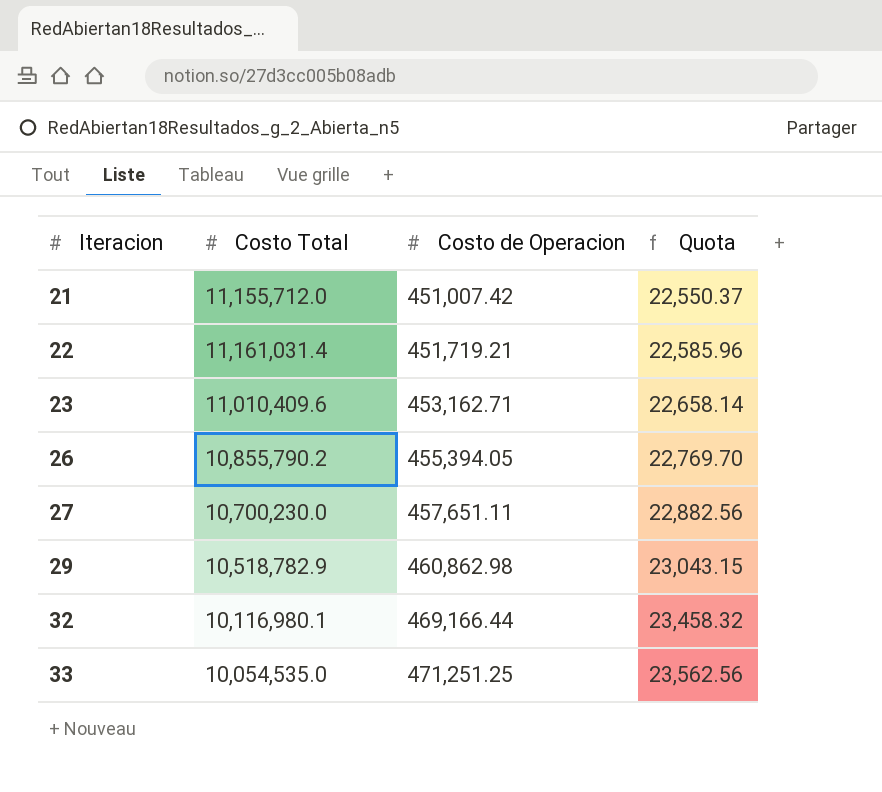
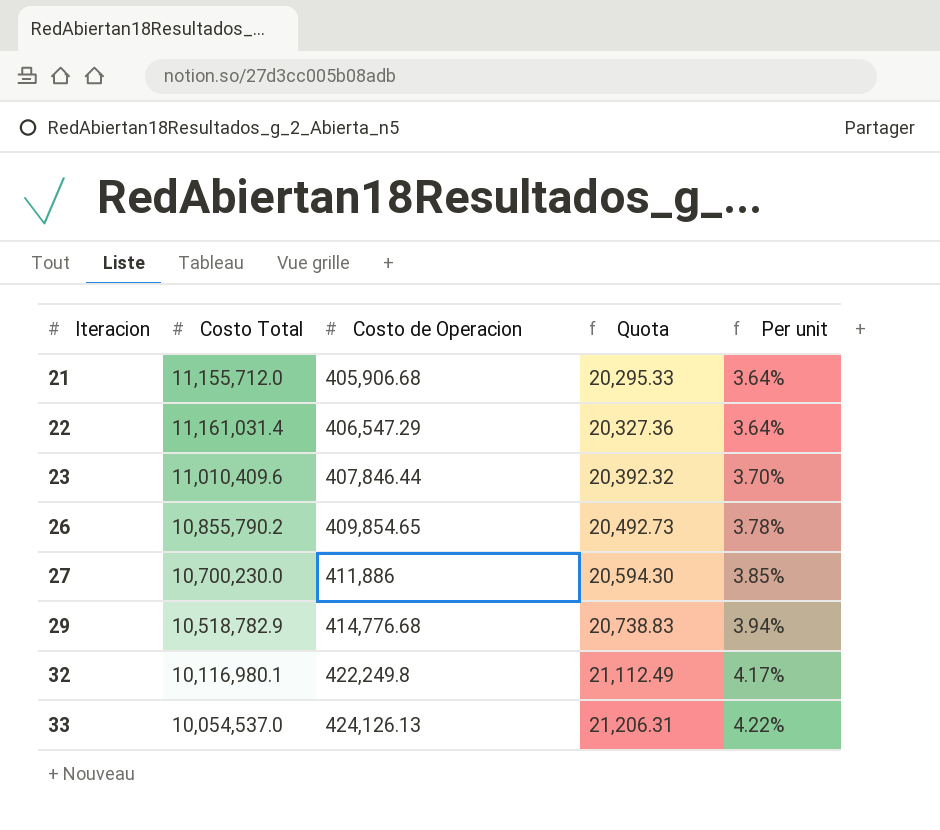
column Per unit | formula: none -> [Costo de Operacion] / [Costo Total]
21 | Costo de Operacion: 451,007.42 -> 405,906.68
21 | Quota: 22,550.37 -> 20,295.33
22 | Costo de Operacion: 451,719.21 -> 406,547.29
22 | Quota: 22,585.96 -> 20,327.36
23 | Costo de Operacion: 453,162.71 -> 407,846.44
23 | Quota: 22,658.14 -> 20,392.32
26 | Costo de Operacion: 455,394.05 -> 409,854.65
26 | Quota: 22,769.70 -> 20,492.73
27 | Costo de Operacion: 457,651.11 -> 411,886
27 | Quota: 22,882.56 -> 20,594.30
29 | Costo de Operacion: 460,862.98 -> 414,776.68
29 | Quota: 23,043.15 -> 20,738.83
32 | Costo de Operacion: 469,166.44 -> 422,249.8
32 | Quota: 23,458.32 -> 21,112.49
33 | Costo Total: 10,054,535.0 -> 10,054,537.0
33 | Costo de Operacion: 471,251.25 -> 424,126.13
33 | Quota: 23,562.56 -> 21,206.31

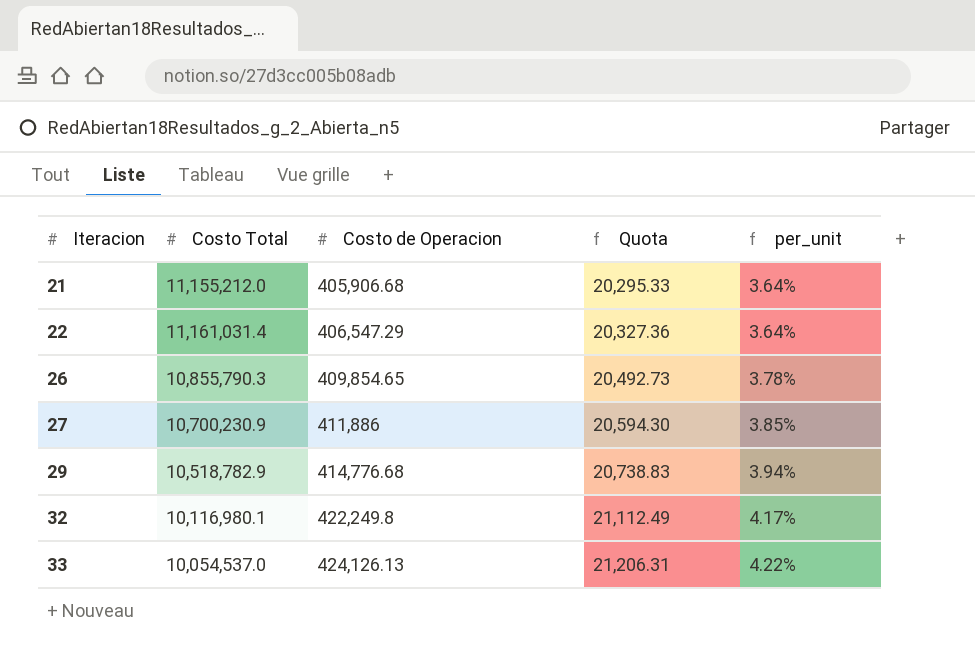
column name: Per unit -> per_unit
row 23: 11,010,409.6 | 407,846.44 | 20,392.32 | 3.70% -> none
21 | Costo Total: 11,155,712.0 -> 11,155,212.0
26 | Costo Total: 10,855,790.2 -> 10,855,790.3
27 | Costo Total: 10,700,230.0 -> 10,700,230.9

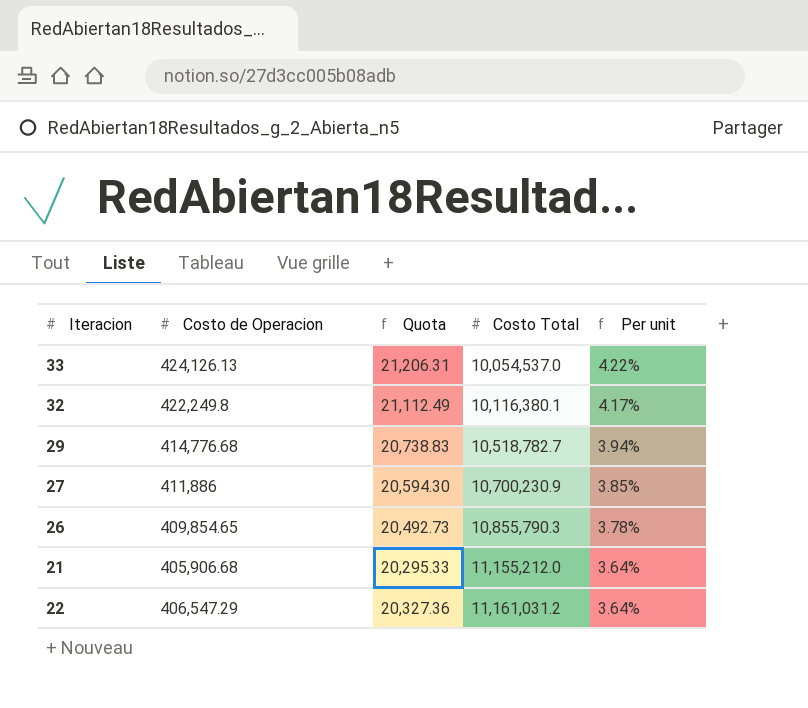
row order: Iteracion ascending -> Costo Total ascending
column Costo Total | position: 2 -> 4
column name: per_unit -> Per unit
32 | Costo Total: 10,116,980.1 -> 10,116,380.1
29 | Costo Total: 10,518,782.9 -> 10,518,782.7
22 | Costo Total: 11,161,031.4 -> 11,161,031.2

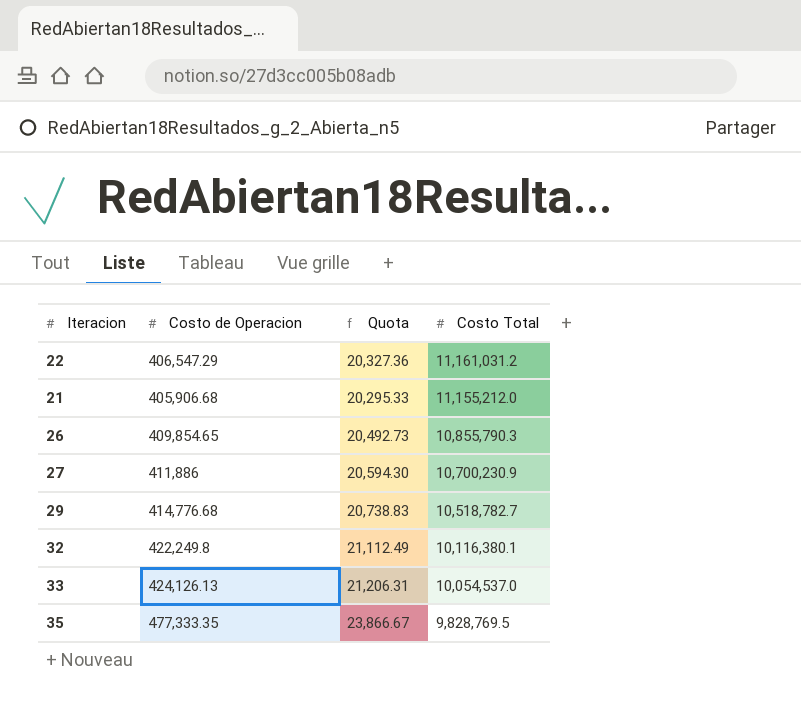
row order: Costo Total ascending -> Costo Total descending
column Per unit | formula: [Costo de Operacion] / [Costo Total] -> none
row 35: none -> 477,333.35 | 23,866.67 | 9,828,769.5

